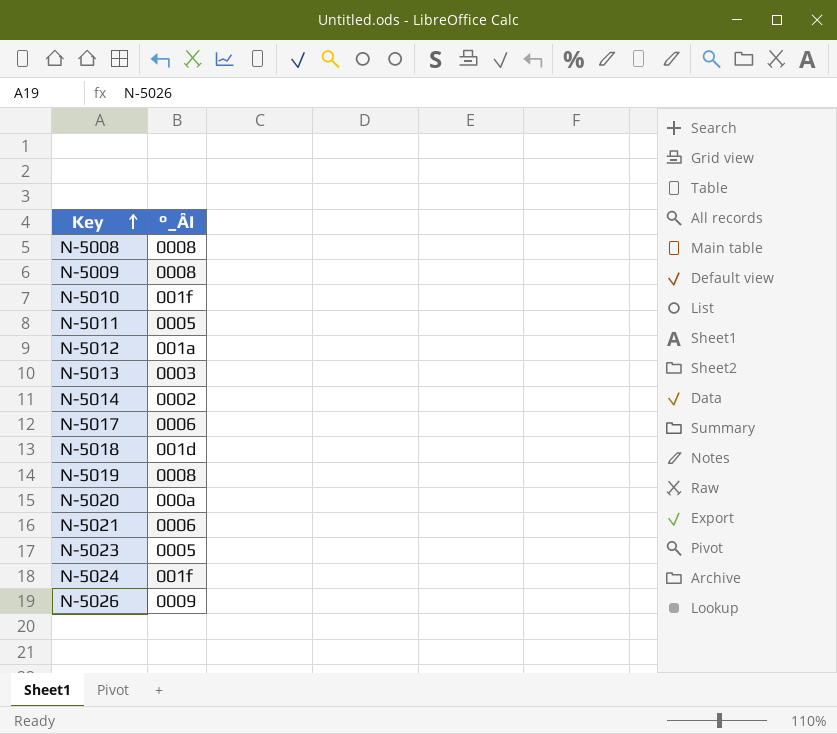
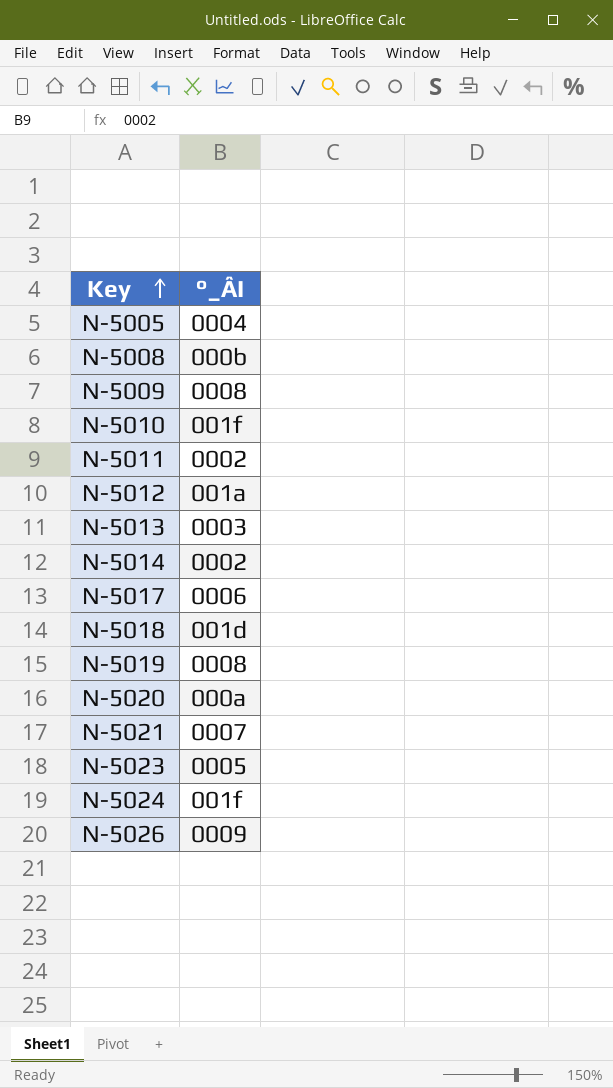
row N-5005: none -> 0004
N-5008 | °_ÂI: 0008 -> 000b
N-5011 | °_ÂI: 0005 -> 0002
N-5021 | °_ÂI: 0006 -> 0007

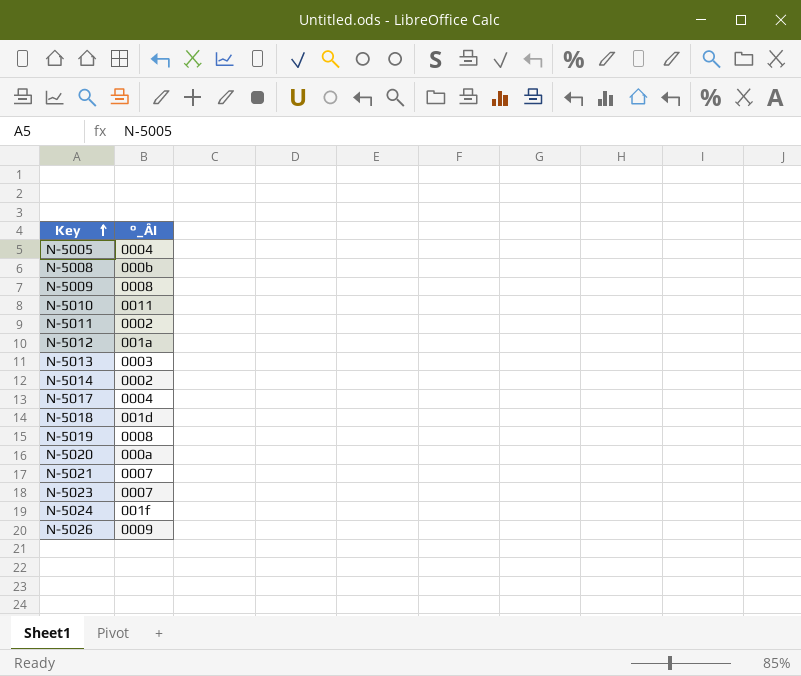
N-5010 | °_ÂI: 001f -> 0011
N-5017 | °_ÂI: 0006 -> 0004
N-5023 | °_ÂI: 0005 -> 0007

